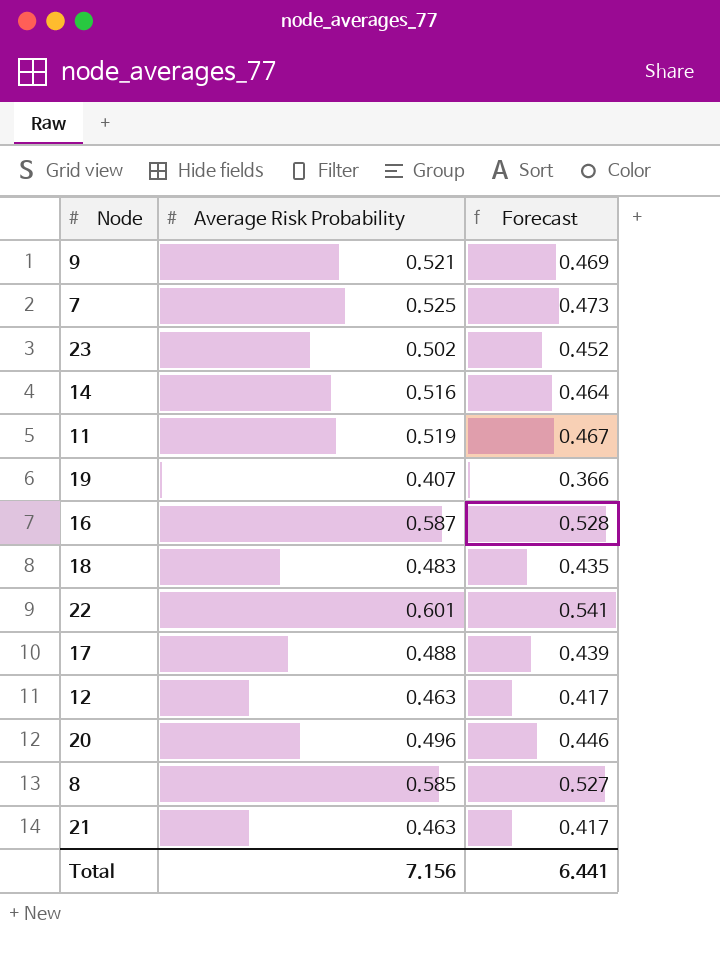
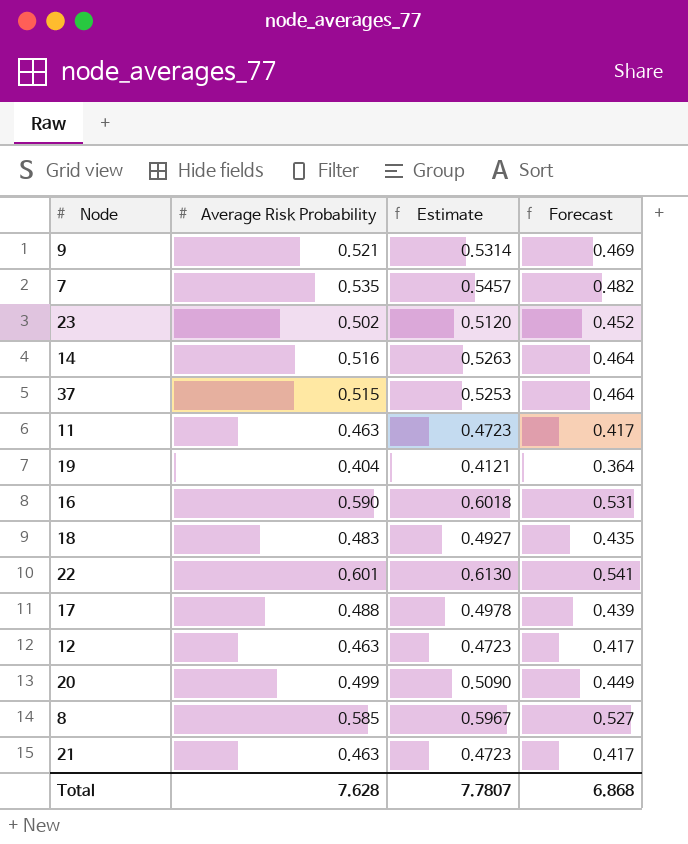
column Estimate | formula: none -> [Average Risk Probability] * 1.02
7 | Average Risk Probability: 0.525 -> 0.535
7 | Forecast: 0.473 -> 0.482
row 37: none -> 0.515 | 0.5253 | 0.464
11 | Average Risk Probability: 0.519 -> 0.463
11 | Forecast: 0.467 -> 0.417
19 | Average Risk Probability: 0.407 -> 0.404
19 | Forecast: 0.366 -> 0.364
16 | Average Risk Probability: 0.587 -> 0.590
16 | Forecast: 0.528 -> 0.531
20 | Average Risk Probability: 0.496 -> 0.499
20 | Forecast: 0.446 -> 0.449
Total | Average Risk Probability: 7.156 -> 7.628
Total | Forecast: 6.441 -> 6.868

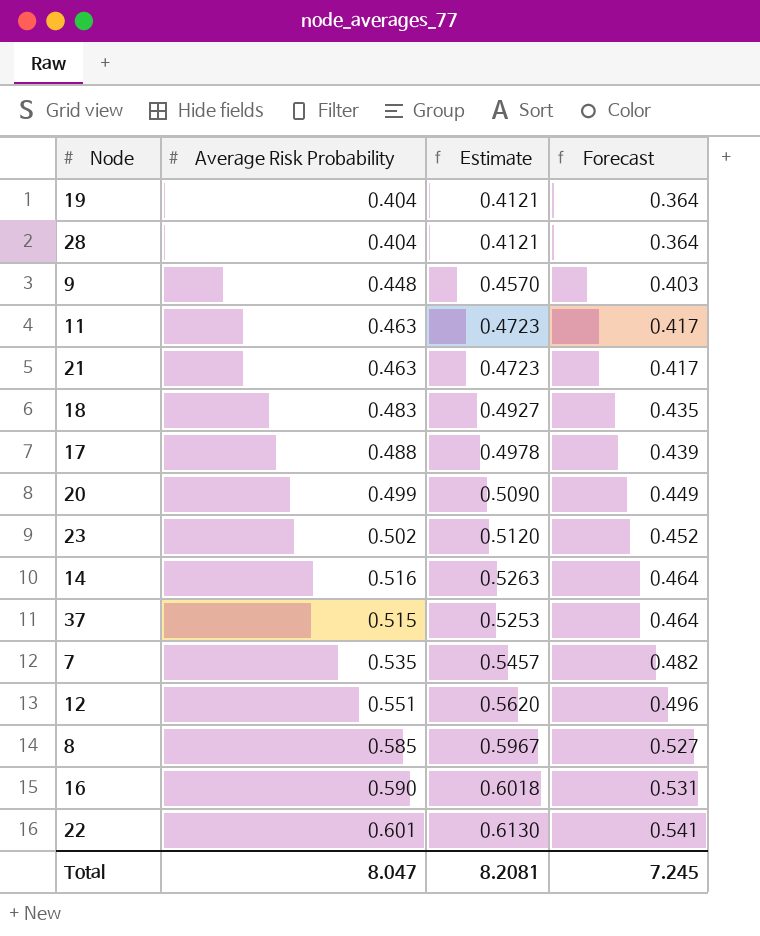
row order: none -> Forecast ascending
row 28: none -> 0.404 | 0.4121 | 0.364
9 | Average Risk Probability: 0.521 -> 0.448
9 | Estimate: 0.5314 -> 0.4570
9 | Forecast: 0.469 -> 0.403
12 | Average Risk Probability: 0.463 -> 0.551
12 | Estimate: 0.4723 -> 0.5620
12 | Forecast: 0.417 -> 0.496
Total | Average Risk Probability: 7.628 -> 8.047
Total | Estimate: 7.7807 -> 8.2081
Total | Forecast: 6.868 -> 7.245

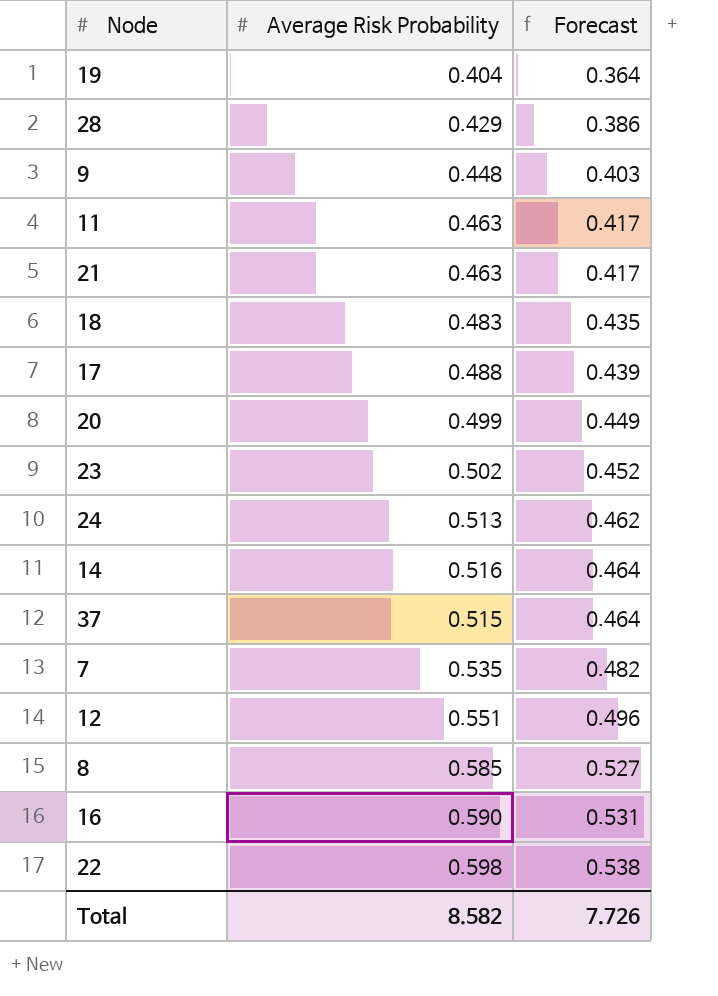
column Estimate | formula: [Average Risk Probability] * 1.02 -> none
28 | Average Risk Probability: 0.404 -> 0.429
28 | Forecast: 0.364 -> 0.386
row 24: none -> 0.513 | 0.462
22 | Average Risk Probability: 0.601 -> 0.598
22 | Forecast: 0.541 -> 0.538
Total | Average Risk Probability: 8.047 -> 8.582
Total | Forecast: 7.245 -> 7.726

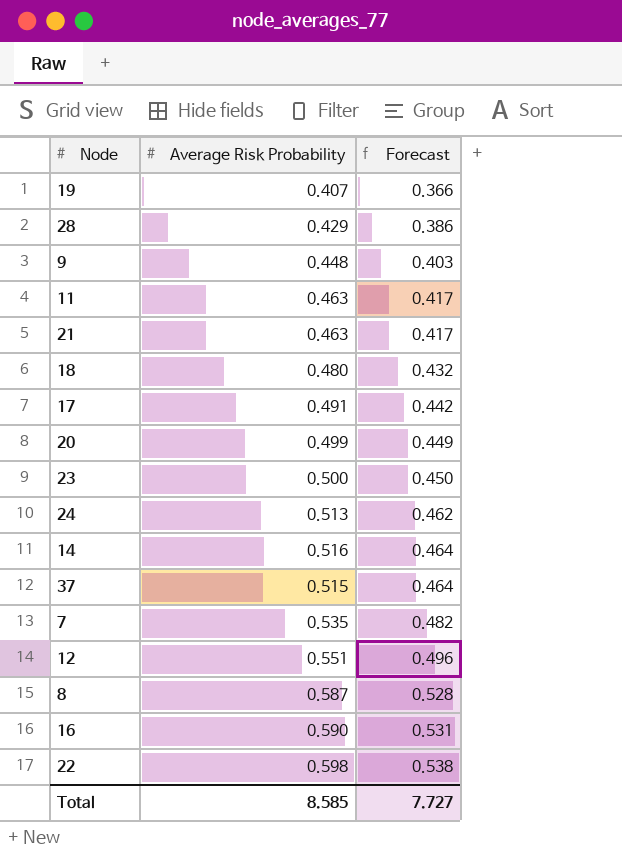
19 | Average Risk Probability: 0.404 -> 0.407
19 | Forecast: 0.364 -> 0.366
18 | Average Risk Probability: 0.483 -> 0.480
18 | Forecast: 0.435 -> 0.432
17 | Average Risk Probability: 0.488 -> 0.491
17 | Forecast: 0.439 -> 0.442
23 | Average Risk Probability: 0.502 -> 0.500
23 | Forecast: 0.452 -> 0.450
8 | Average Risk Probability: 0.585 -> 0.587
8 | Forecast: 0.527 -> 0.528
Total | Average Risk Probability: 8.582 -> 8.585
Total | Forecast: 7.726 -> 7.727

